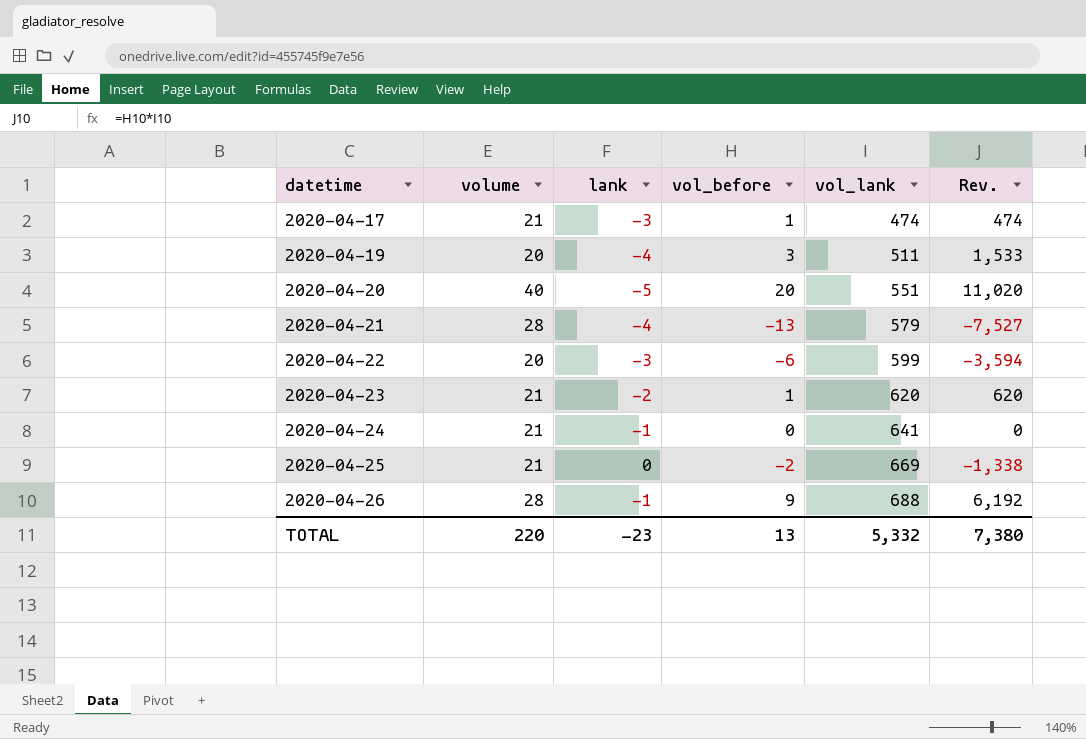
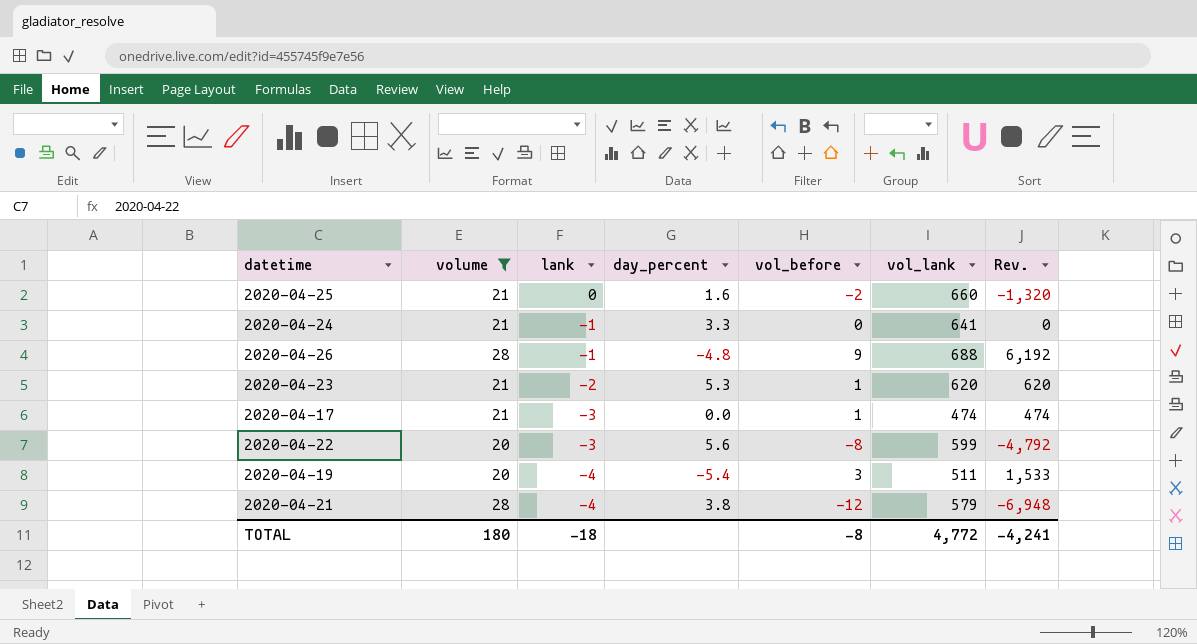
filter: none -> volume != 40
row order: datetime ascending -> lank descending
column day_percent | position: none -> 4
2020-04-25 | vol_lank: 669 -> 660
2020-04-25 | Rev.: -1,338 -> -1,320
2020-04-22 | vol_before: -6 -> -8
2020-04-22 | Rev.: -3,594 -> -4,792
2020-04-21 | vol_before: -13 -> -12
2020-04-21 | Rev.: -7,527 -> -6,948
TOTAL | volume: 220 -> 180
TOTAL | lank: -23 -> -18
TOTAL | vol_before: 13 -> -8
TOTAL | vol_lank: 5,332 -> 4,772
TOTAL | Rev.: 7,380 -> -4,241

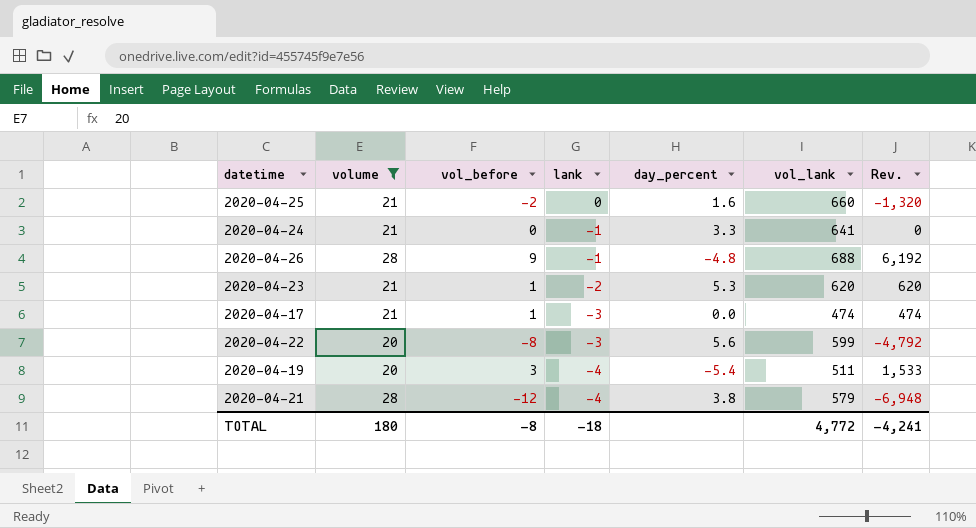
column vol_before | position: 5 -> 3

